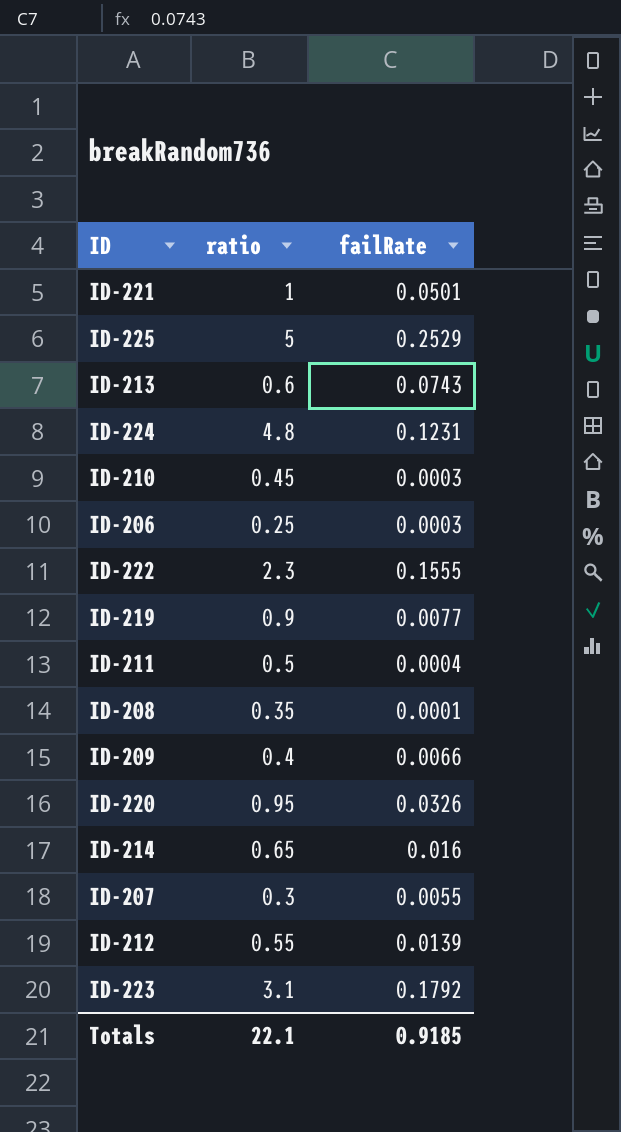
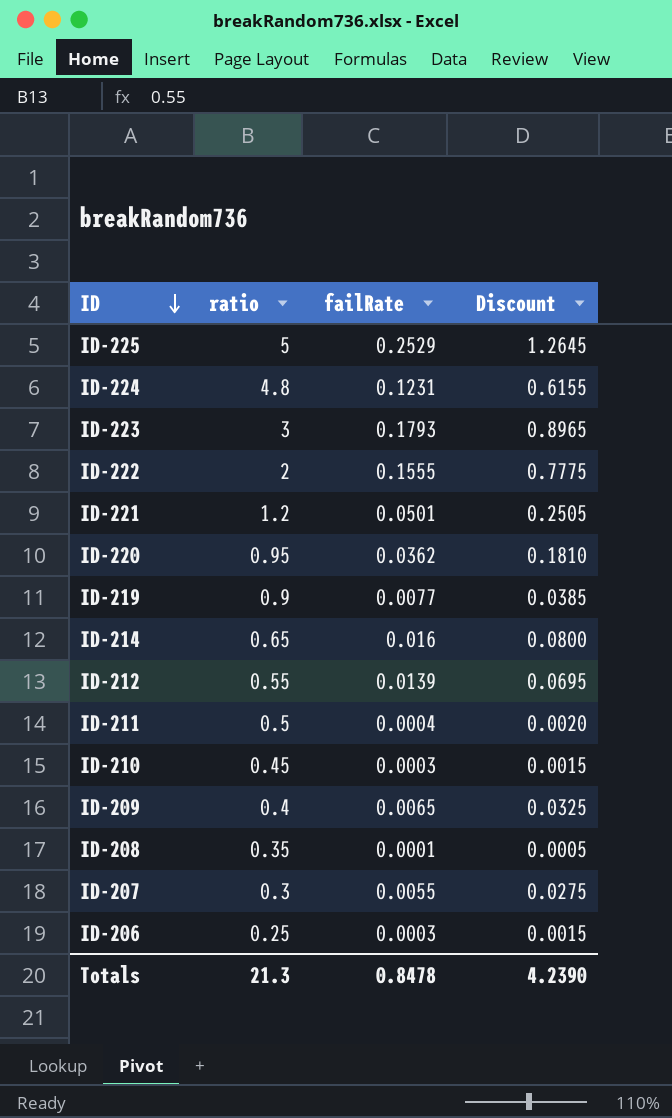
row order: none -> ID descending
column Discount | formula: none -> [failRate] * 5
row ID-213: 0.6 | 0.0743 -> none
ID-223 | ratio: 3.1 -> 3
ID-223 | failRate: 0.1792 -> 0.1793
ID-222 | ratio: 2.3 -> 2
ID-221 | ratio: 1 -> 1.2
ID-220 | failRate: 0.0326 -> 0.0362
ID-209 | failRate: 0.0066 -> 0.0065
Totals | ratio: 22.1 -> 21.3
Totals | failRate: 0.9185 -> 0.8478

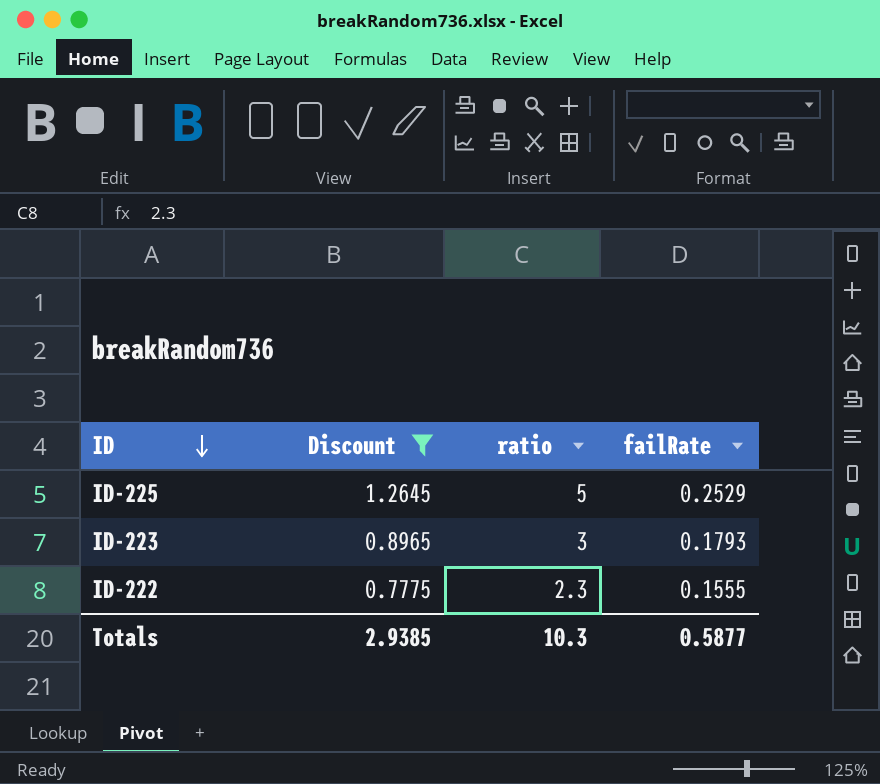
filter: none -> Discount >= 0.7775
column Discount | position: 4 -> 2
ID-222 | ratio: 2 -> 2.3
Totals | Discount: 4.2390 -> 2.9385
Totals | ratio: 21.3 -> 10.3
Totals | failRate: 0.8478 -> 0.5877

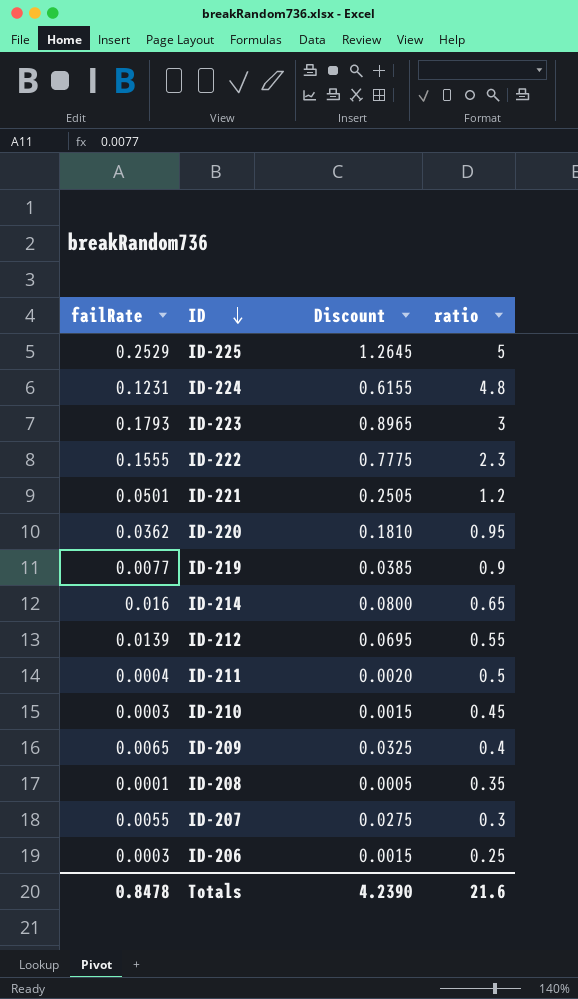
filter: Discount >= 0.7775 -> none
column failRate | position: 4 -> 1
Totals | failRate: 0.5877 -> 0.8478
Totals | Discount: 2.9385 -> 4.2390
Totals | ratio: 10.3 -> 21.6

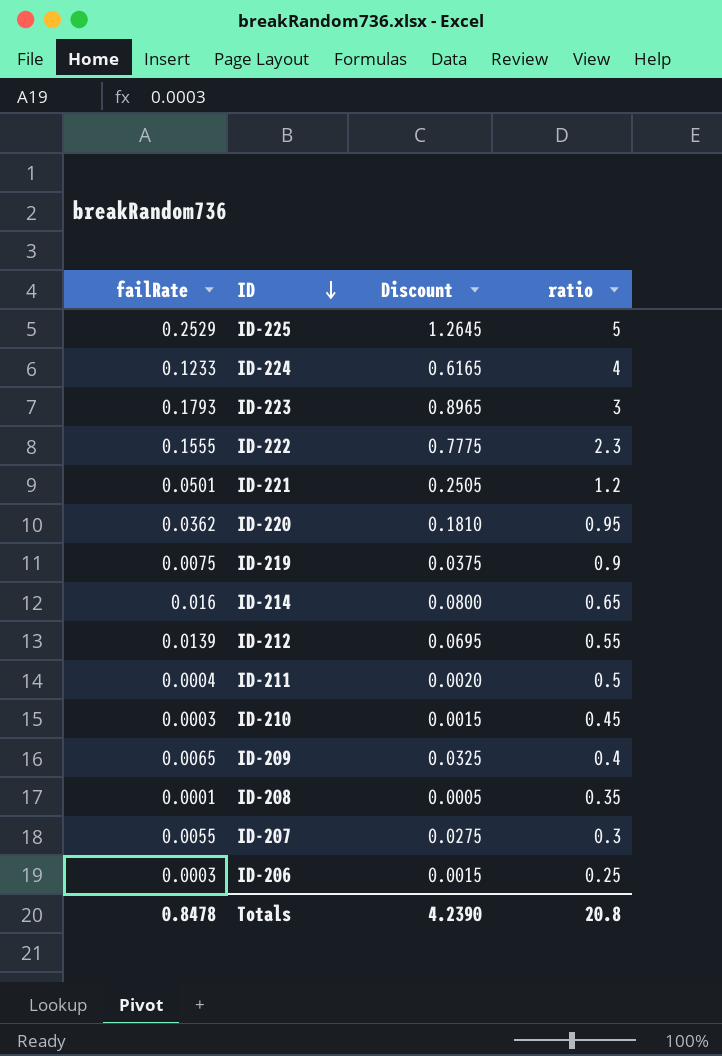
ID-224 | failRate: 0.1231 -> 0.1233
ID-224 | Discount: 0.6155 -> 0.6165
ID-224 | ratio: 4.8 -> 4
ID-219 | failRate: 0.0077 -> 0.0075
ID-219 | Discount: 0.0385 -> 0.0375
Totals | ratio: 21.6 -> 20.8

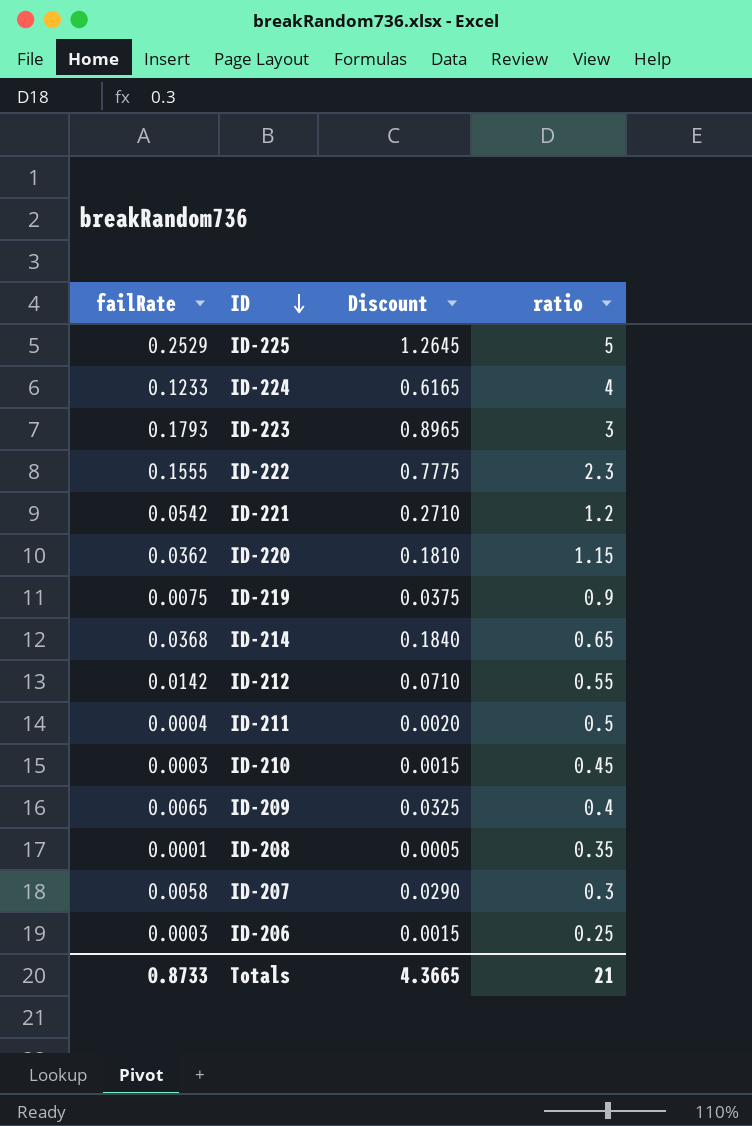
ID-221 | failRate: 0.0501 -> 0.0542
ID-221 | Discount: 0.2505 -> 0.2710
ID-220 | ratio: 0.95 -> 1.15
ID-214 | failRate: 0.016 -> 0.0368
ID-214 | Discount: 0.0800 -> 0.1840
ID-212 | failRate: 0.0139 -> 0.0142
ID-212 | Discount: 0.0695 -> 0.0710
ID-207 | failRate: 0.0055 -> 0.0058
ID-207 | Discount: 0.0275 -> 0.0290
Totals | failRate: 0.8478 -> 0.8733
Totals | Discount: 4.2390 -> 4.3665
Totals | ratio: 20.8 -> 21

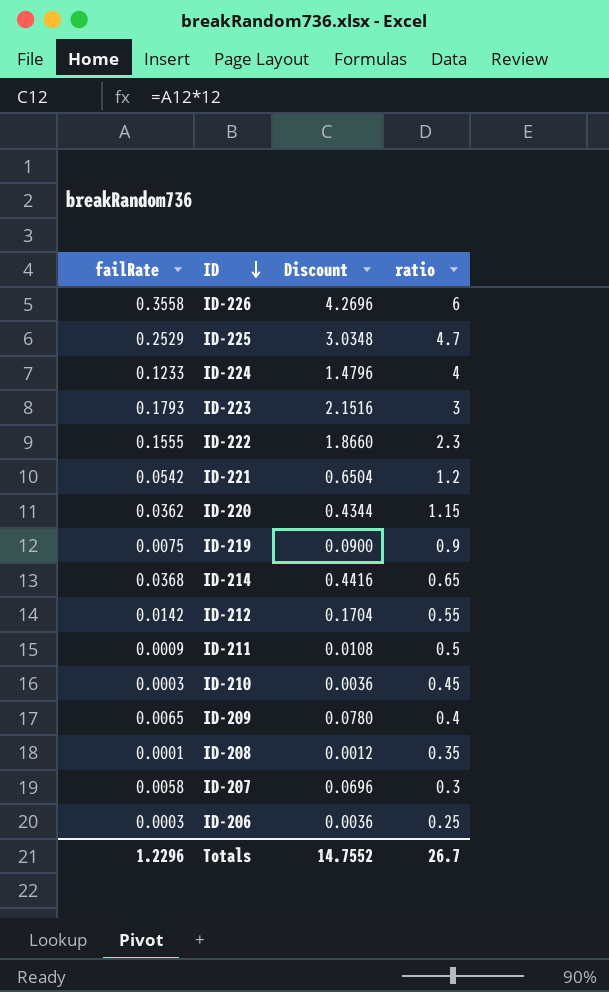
column Discount | formula: [failRate] * 5 -> [failRate] * 12
row ID-226: none -> 0.3558 | 4.2696 | 6
ID-225 | ratio: 5 -> 4.7
ID-211 | failRate: 0.0004 -> 0.0009
Totals | failRate: 0.8733 -> 1.2296
Totals | Discount: 4.3665 -> 14.7552
Totals | ratio: 21 -> 26.7

